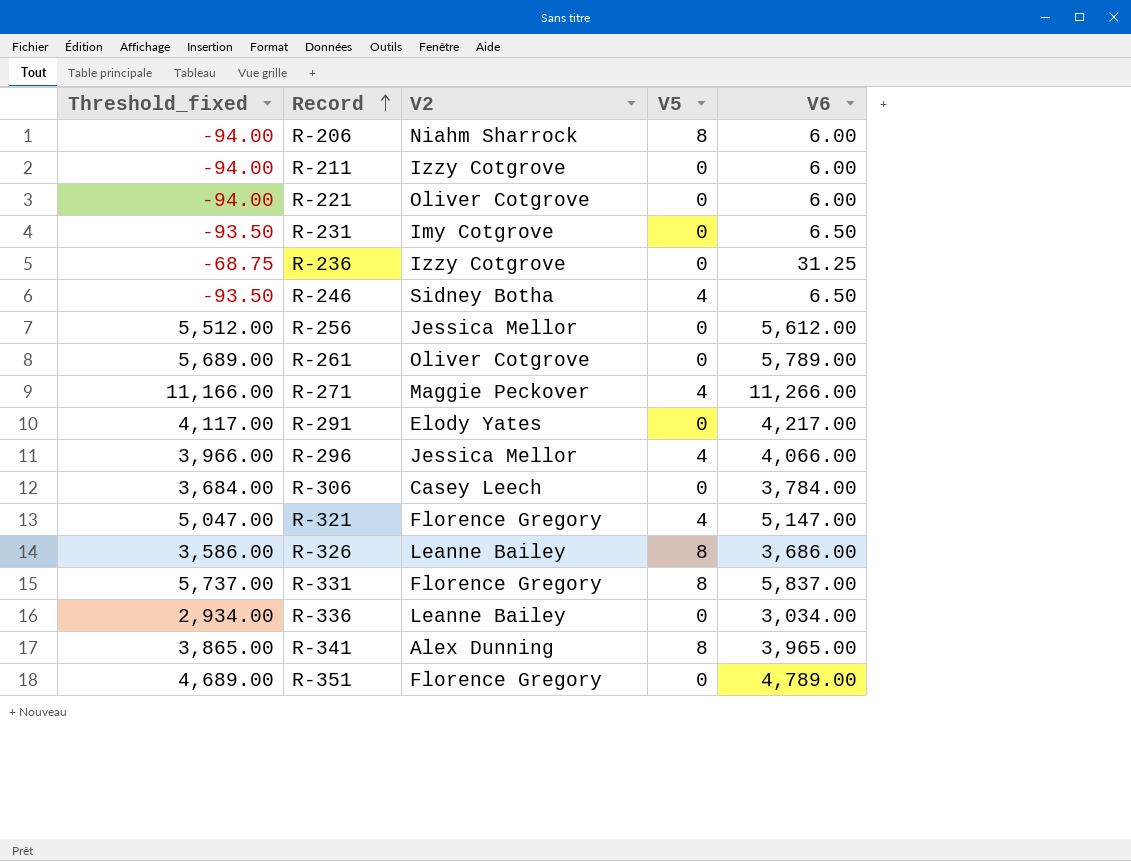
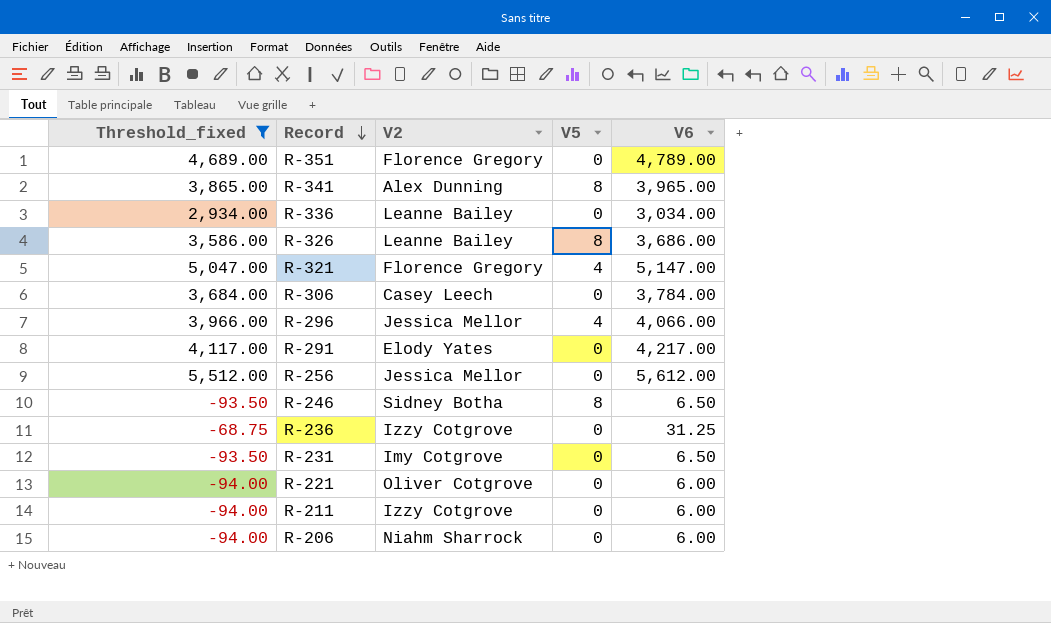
filter: none -> Threshold_fixed <= 5,512.00
row order: Record ascending -> Record descending
R-246 | V5: 4 -> 8
R-206 | V5: 8 -> 0

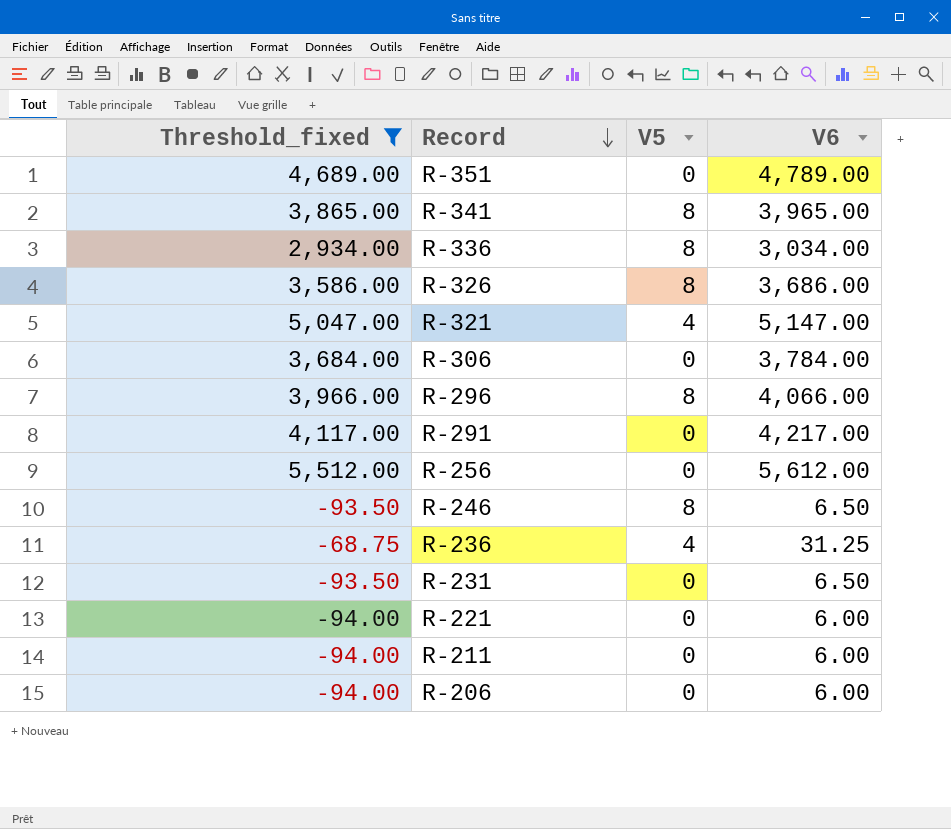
column V2 | position: 3 -> none
R-336 | V5: 0 -> 8
R-296 | V5: 4 -> 8
R-236 | V5: 0 -> 4

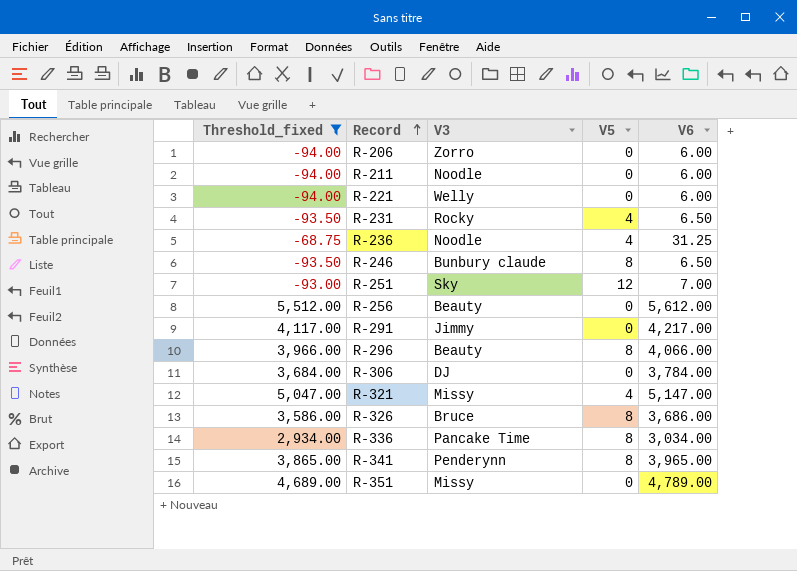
row order: Record descending -> Record ascending
column V3 | position: none -> 3
R-231 | V5: 0 -> 4
row R-251: none -> -93.00 | Sky | 12 | 7.00

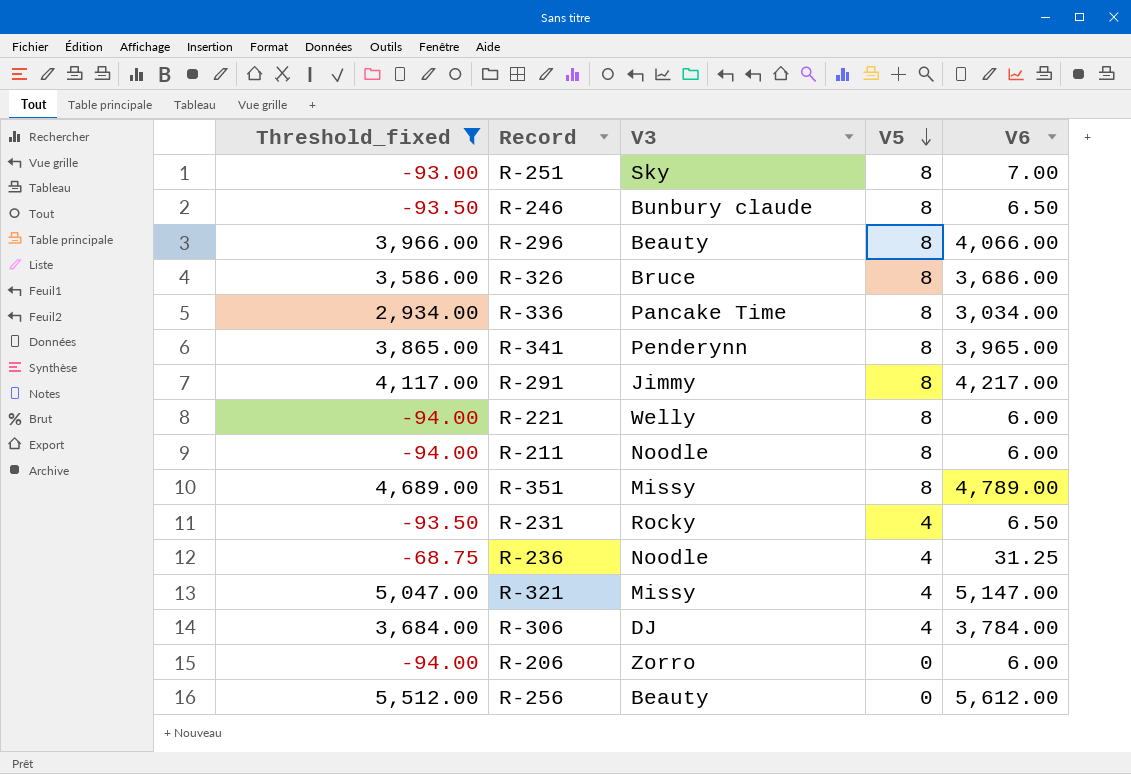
row order: Record ascending -> V5 descending
R-251 | V5: 12 -> 8
R-291 | V5: 0 -> 8
R-221 | V5: 0 -> 8
R-211 | V5: 0 -> 8
R-351 | V5: 0 -> 8
R-306 | V5: 0 -> 4

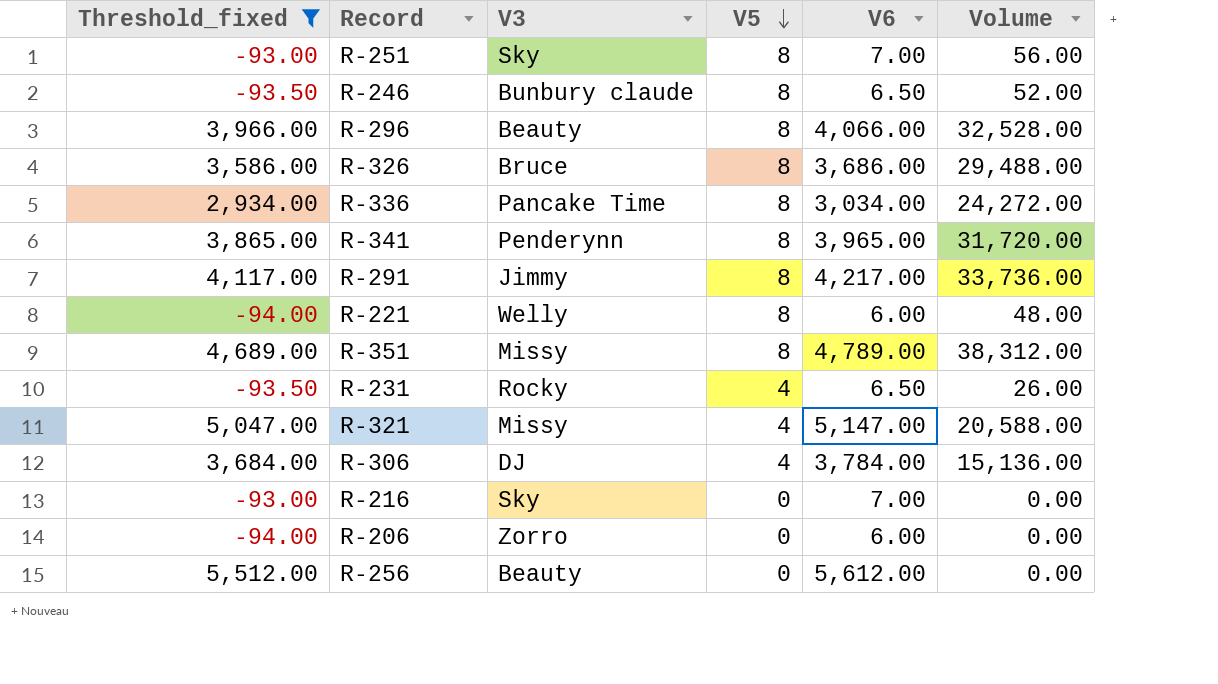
column Volume | formula: none -> [V5] * [V6]
row R-211: -94.00 | Noodle | 8 | 6.00 -> none
row R-236: -68.75 | Noodle | 4 | 31.25 -> none
row R-216: none -> -93.00 | Sky | 0 | 7.00 | 0.00

